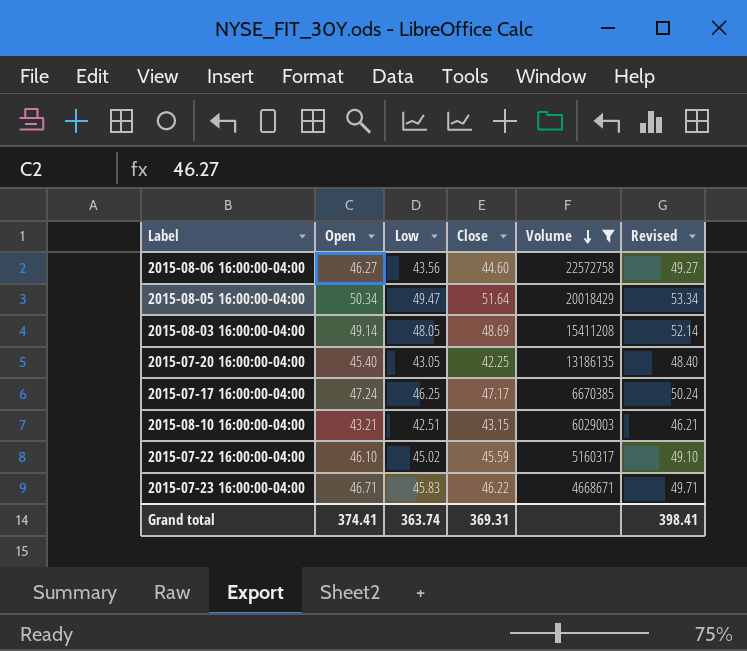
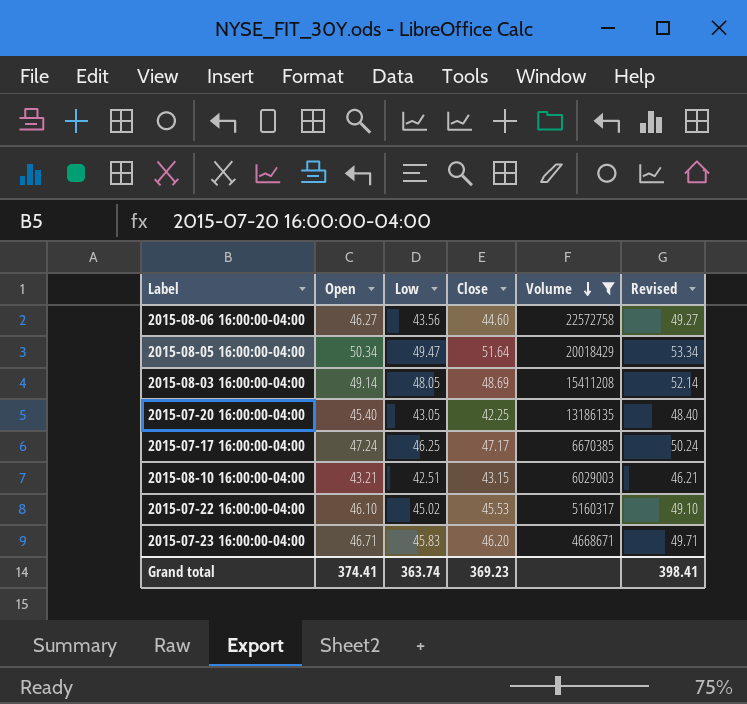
2015-07-22 16:00:00-04:00 | Close: 45.59 -> 45.53
2015-07-23 16:00:00-04:00 | Close: 46.22 -> 46.20
Grand total | Close: 369.31 -> 369.23

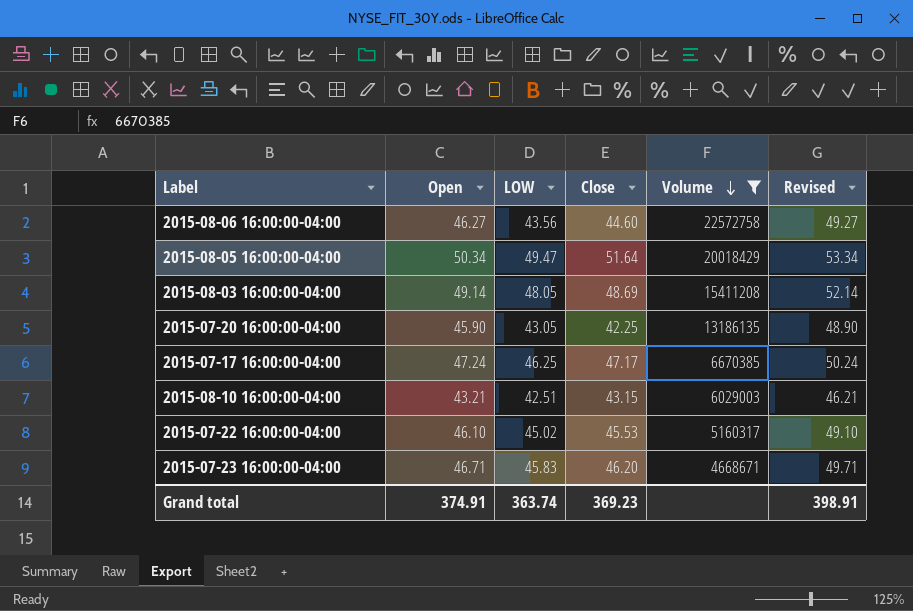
column name: Low -> LOW
2015-07-20 16:00:00-04:00 | Open: 45.40 -> 45.90
2015-07-20 16:00:00-04:00 | Revised: 48.40 -> 48.90
Grand total | Open: 374.41 -> 374.91
Grand total | Revised: 398.41 -> 398.91

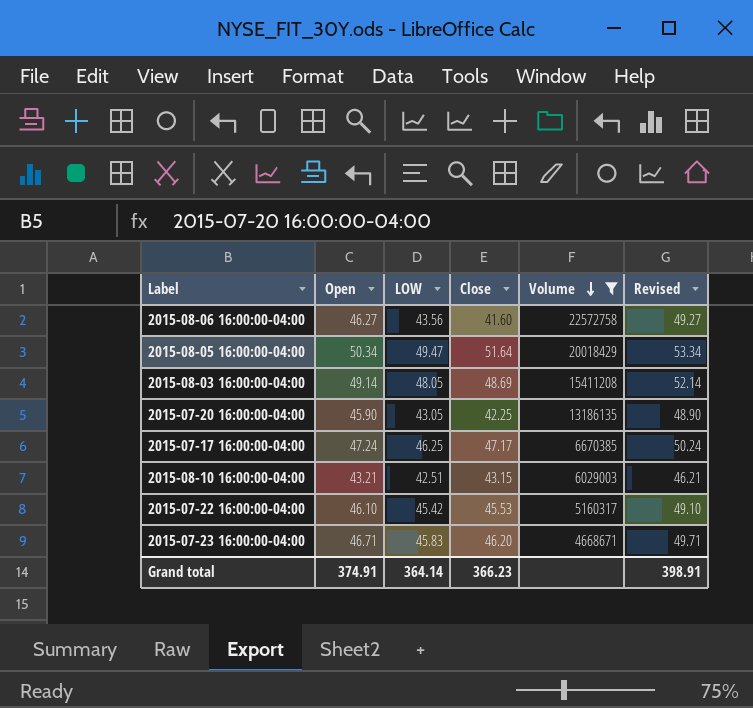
2015-08-06 16:00:00-04:00 | Close: 44.60 -> 41.60
2015-07-22 16:00:00-04:00 | LOW: 45.02 -> 45.42
Grand total | LOW: 363.74 -> 364.14
Grand total | Close: 369.23 -> 366.23

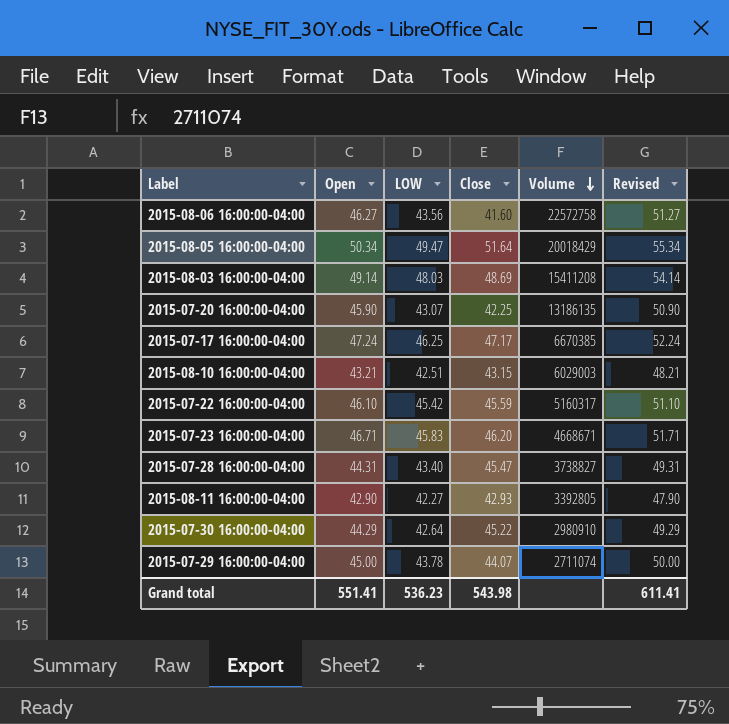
filter: Volume >= 4668671 -> none
column Revised | formula: [Open] + 3 -> [Open] + 5
2015-08-03 16:00:00-04:00 | LOW: 48.05 -> 48.03
2015-07-20 16:00:00-04:00 | LOW: 43.05 -> 43.07
2015-07-22 16:00:00-04:00 | Close: 45.53 -> 45.59
Grand total | Open: 374.91 -> 551.41
Grand total | LOW: 364.14 -> 536.23
Grand total | Close: 366.23 -> 543.98
Grand total | Revised: 398.91 -> 611.41

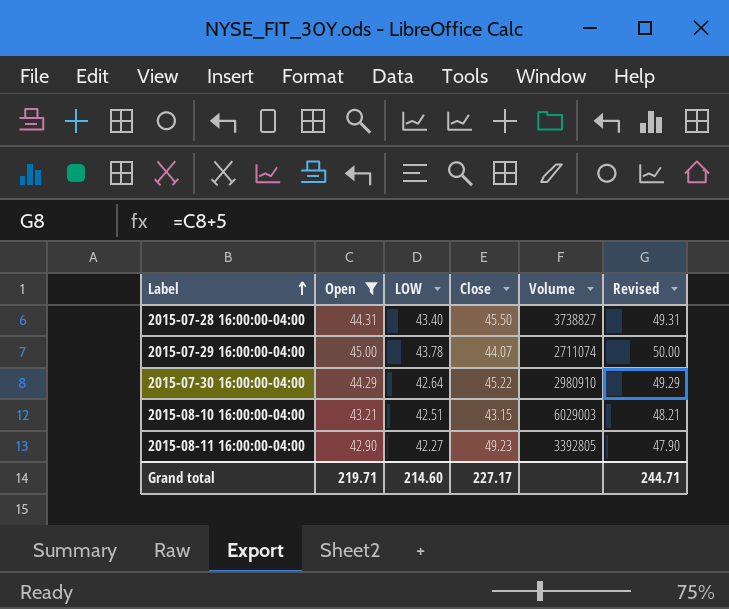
filter: none -> Open <= 45.00
row order: Volume descending -> Label ascending
2015-07-28 16:00:00-04:00 | Close: 45.47 -> 45.50
2015-08-11 16:00:00-04:00 | Close: 42.93 -> 49.23
Grand total | Open: 551.41 -> 219.71
Grand total | LOW: 536.23 -> 214.60
Grand total | Close: 543.98 -> 227.17
Grand total | Revised: 611.41 -> 244.71

